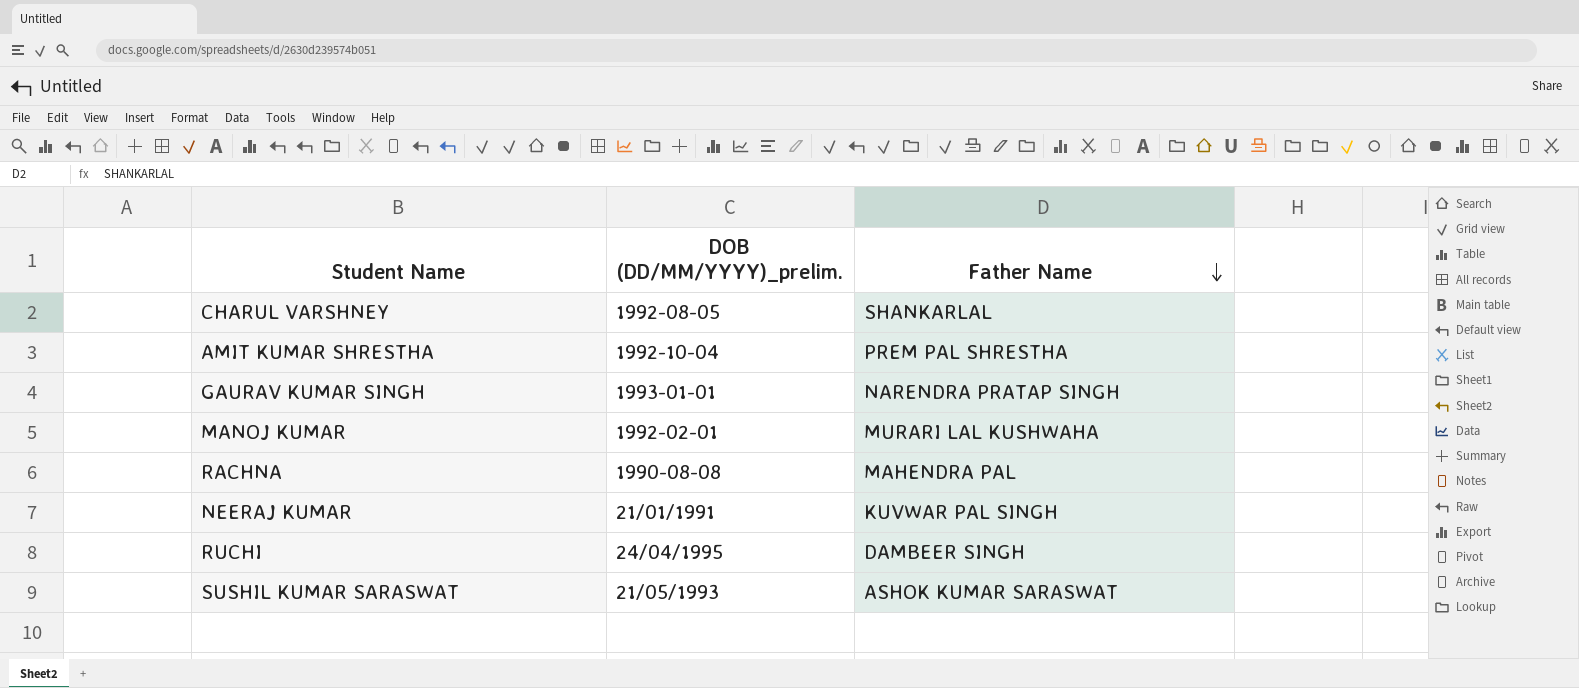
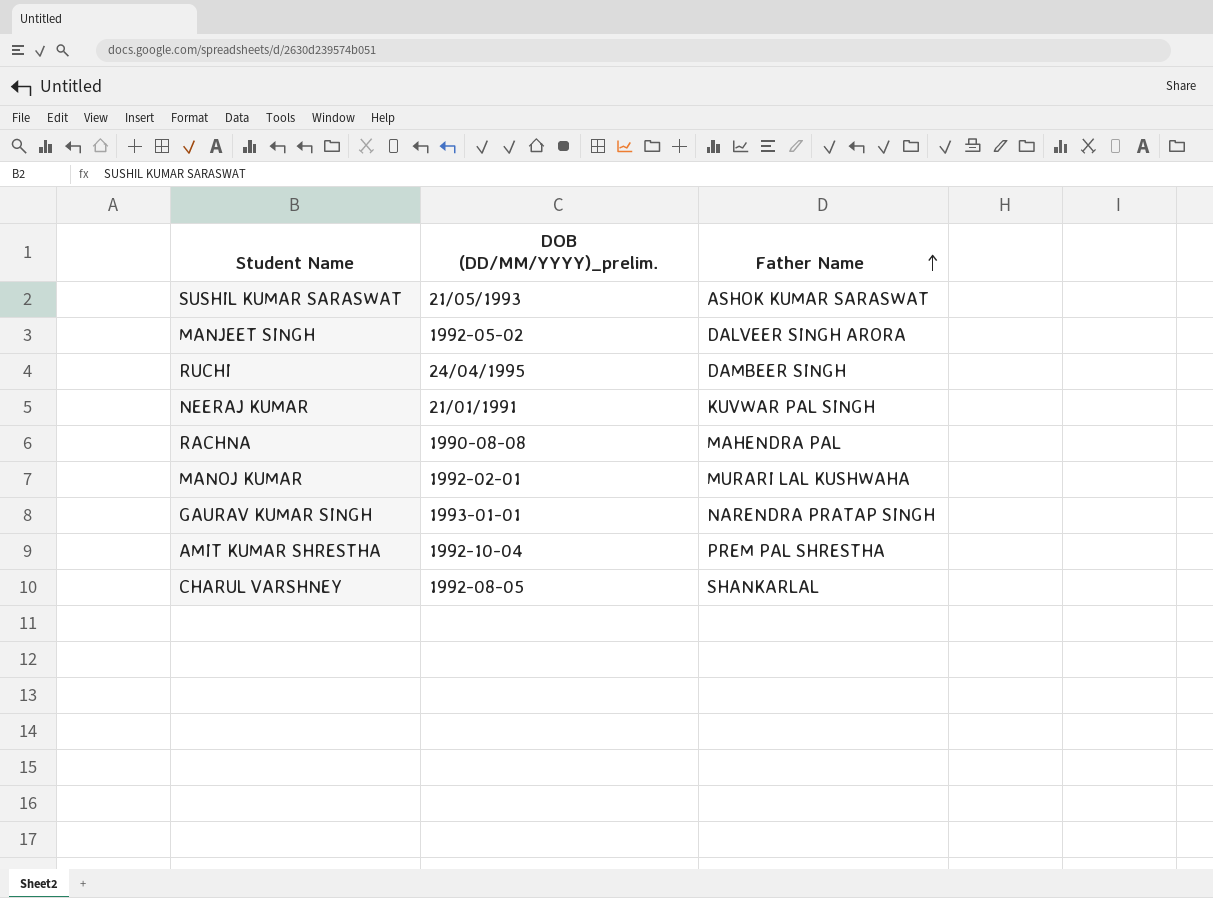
row order: Father Name descending -> Father Name ascending
row MANJEET SINGH: none -> 1992-05-02 | DALVEER SINGH ARORA

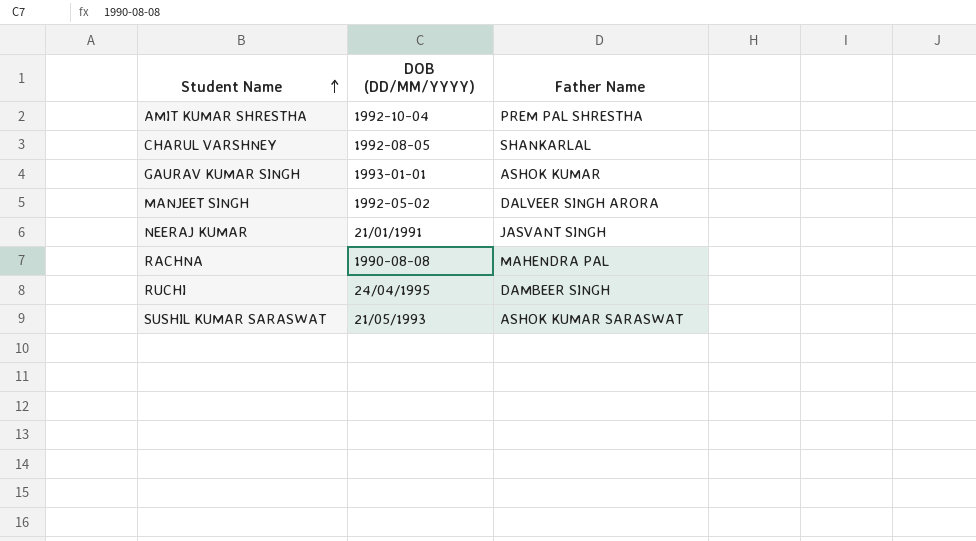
row order: Father Name ascending -> Student Name ascending
column name: DOB (DD/MM/YYYY)_prelim. -> DOB (DD/MM/YYYY)
row MANOJ KUMAR: 1992-02-01 | MURARI LAL KUSHWAHA -> none
GAURAV KUMAR SINGH | Father Name: NARENDRA PRATAP SINGH -> ASHOK KUMAR
NEERAJ KUMAR | Father Name: KUVWAR PAL SINGH -> JASVANT SINGH

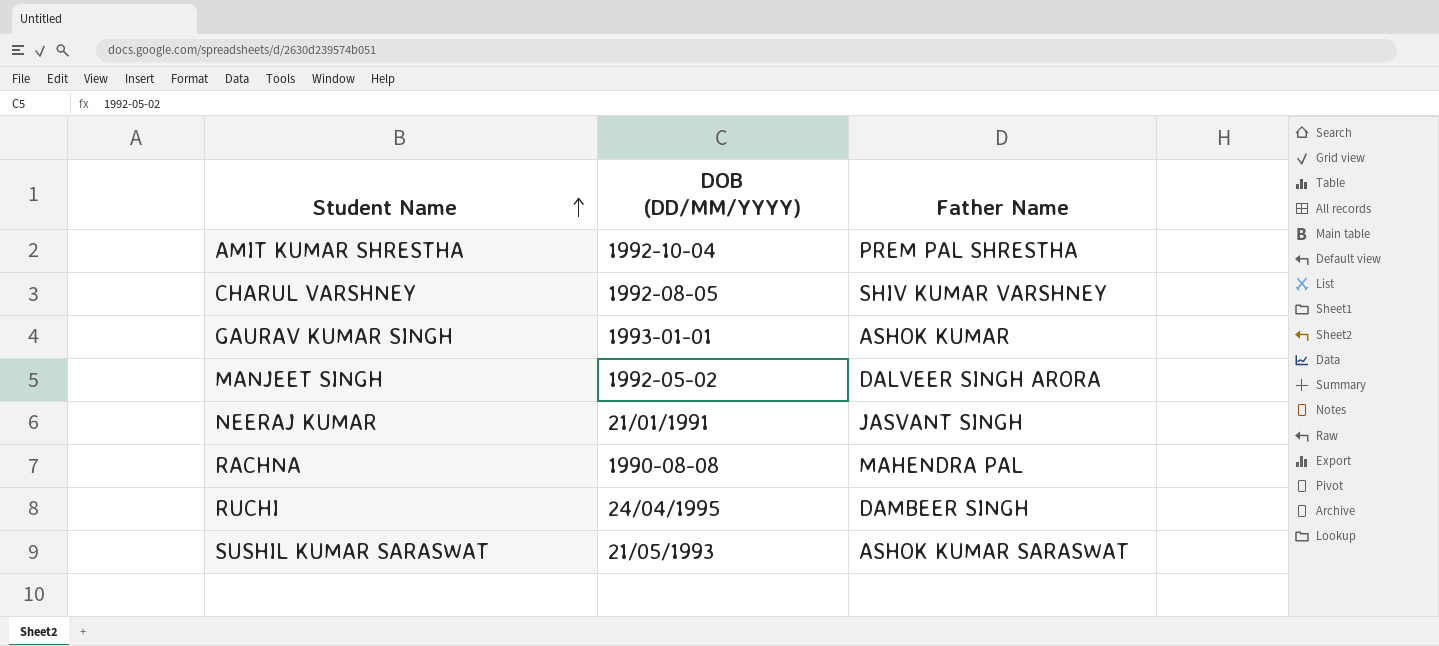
CHARUL VARSHNEY | Father Name: SHANKARLAL -> SHIV KUMAR VARSHNEY

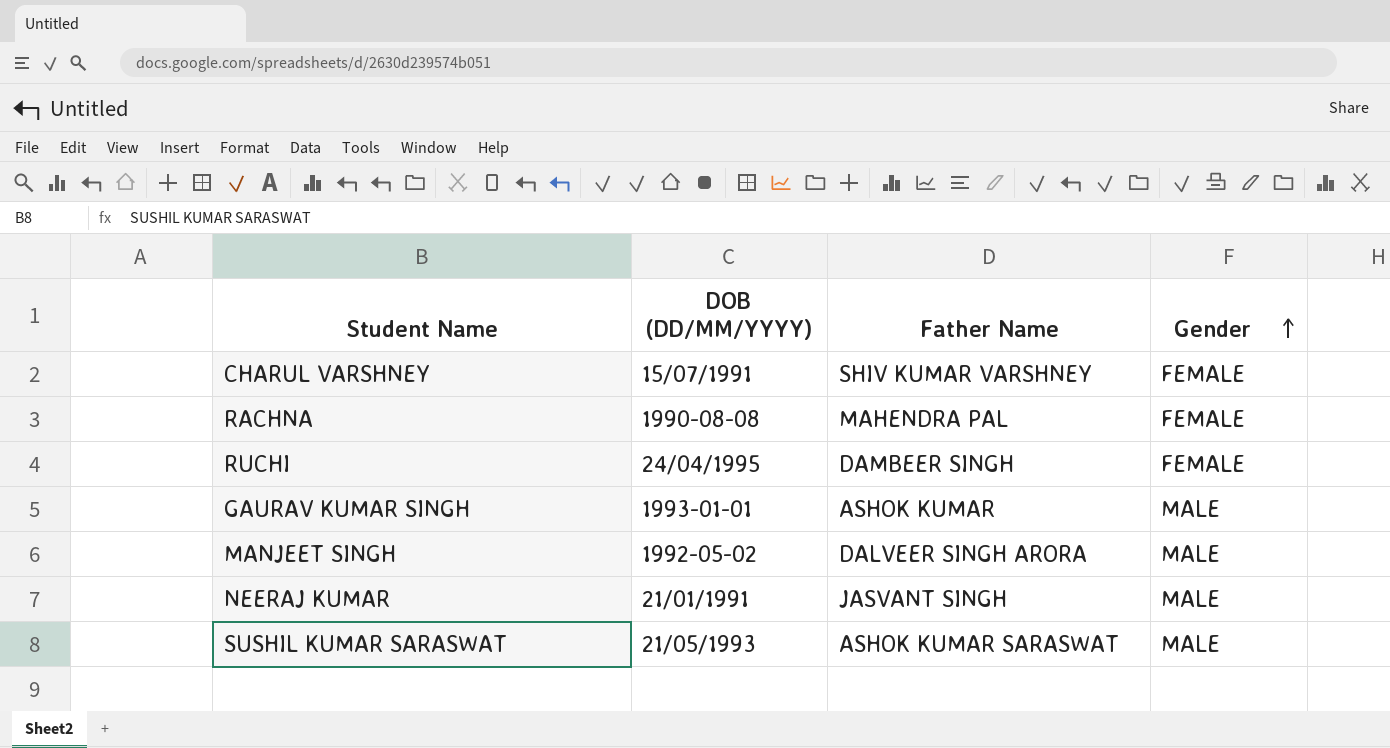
row order: Student Name ascending -> Gender ascending
column Gender | position: none -> 4
row AMIT KUMAR SHRESTHA: 1992-10-04 | PREM PAL SHRESTHA -> none
CHARUL VARSHNEY | DOB (DD/MM/YYYY): 1992-08-05 -> 15/07/1991

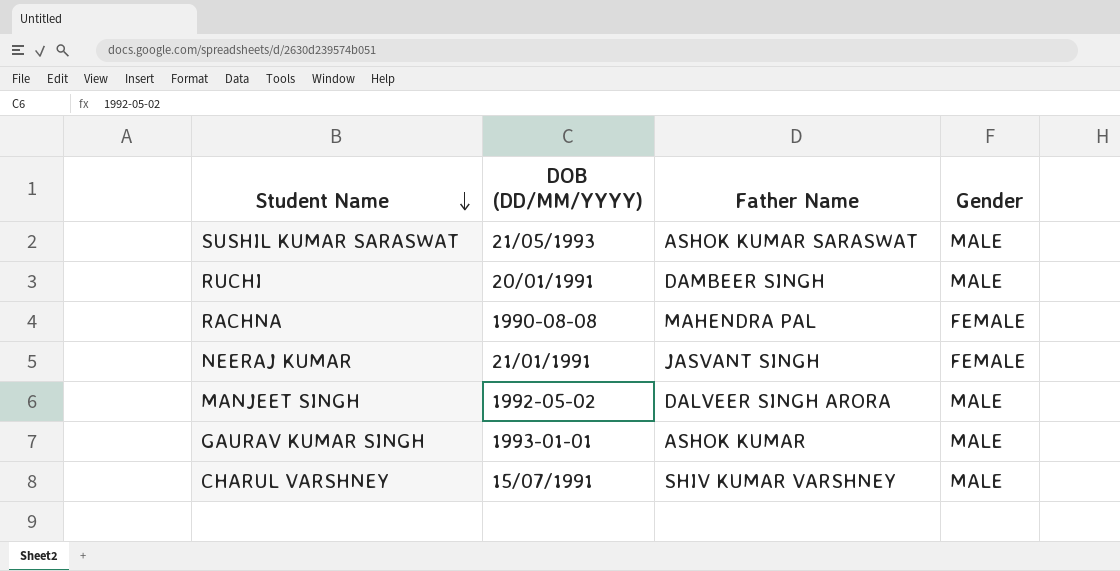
row order: Gender ascending -> Student Name descending
RUCHI | DOB (DD/MM/YYYY): 24/04/1995 -> 20/01/1991
RUCHI | Gender: FEMALE -> MALE
NEERAJ KUMAR | Gender: MALE -> FEMALE
CHARUL VARSHNEY | Gender: FEMALE -> MALE

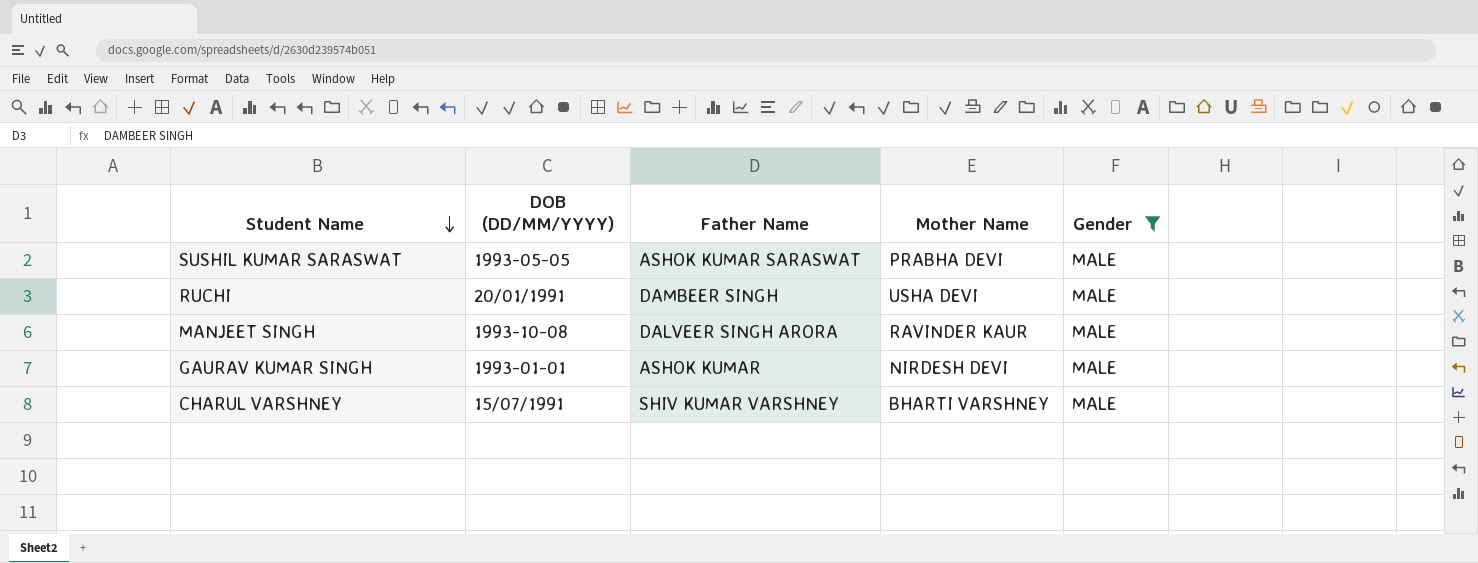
filter: none -> Gender = MALE
column Mother Name | position: none -> 4
SUSHIL KUMAR SARASWAT | DOB (DD/MM/YYYY): 21/05/1993 -> 1993-05-05
MANJEET SINGH | DOB (DD/MM/YYYY): 1992-05-02 -> 1993-10-08

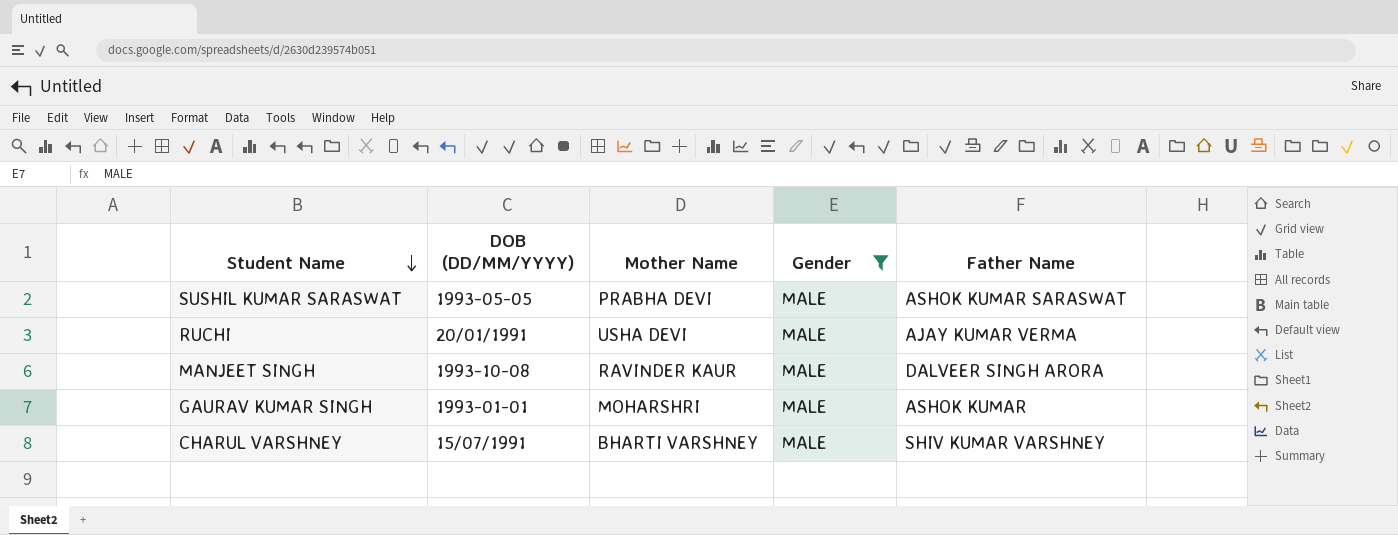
column Father Name | position: 3 -> 5
RUCHI | Father Name: DAMBEER SINGH -> AJAY KUMAR VERMA
GAURAV KUMAR SINGH | Mother Name: NIRDESH DEVI -> MOHARSHRI

